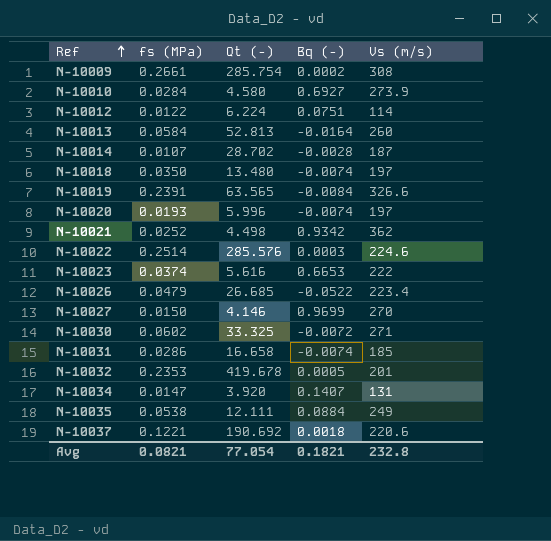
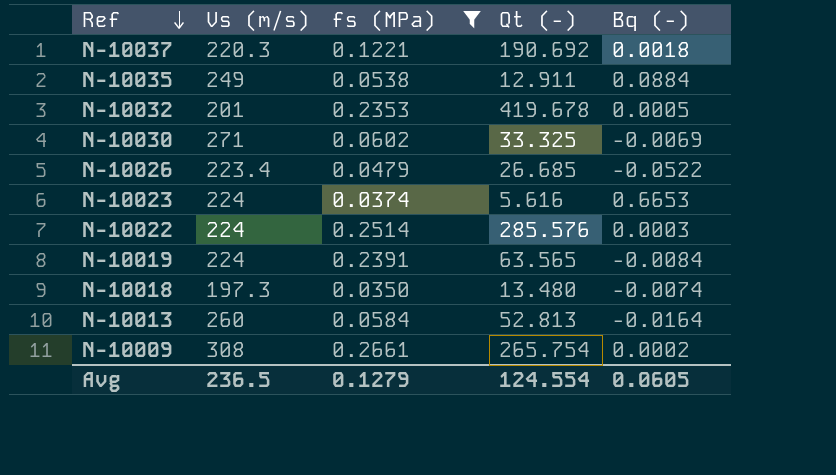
filter: none -> fs (MPa) >= 0.0350
row order: Ref ascending -> Ref descending
column Vs (m/s) | position: 5 -> 2
N-10037 | Vs (m/s): 220.6 -> 220.3
N-10035 | Qt (-): 12.111 -> 12.911
N-10030 | Bq (-): -0.0072 -> -0.0069
N-10023 | Vs (m/s): 222 -> 224
N-10022 | Vs (m/s): 224.6 -> 224
N-10019 | Vs (m/s): 326.6 -> 224
N-10018 | Vs (m/s): 197 -> 197.3
N-10009 | Qt (-): 285.754 -> 265.754
Avg | Vs (m/s): 232.8 -> 236.5
Avg | fs (MPa): 0.0821 -> 0.1279
Avg | Qt (-): 77.054 -> 124.554
Avg | Bq (-): 0.1821 -> 0.0605

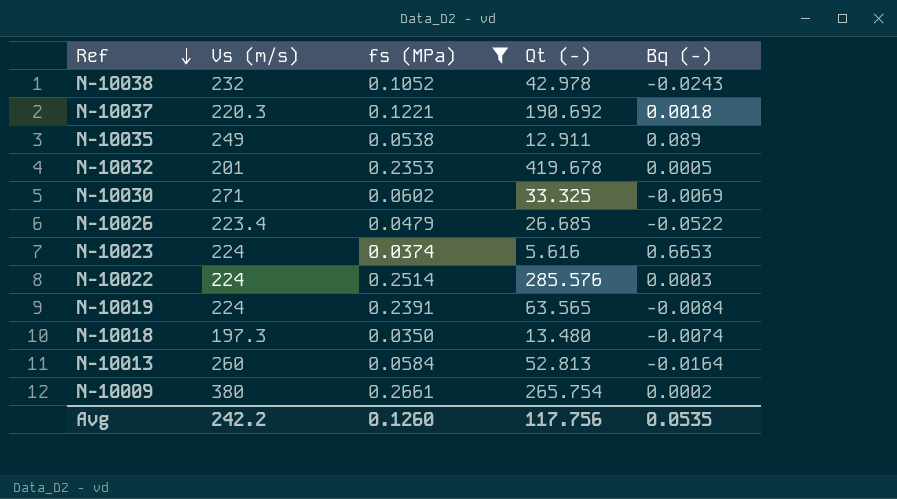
row N-10038: none -> 232 | 0.1052 | 42.978 | -0.0243
N-10035 | Bq (-): 0.0884 -> 0.089
N-10009 | Vs (m/s): 308 -> 380
Avg | Vs (m/s): 236.5 -> 242.2
Avg | fs (MPa): 0.1279 -> 0.1260
Avg | Qt (-): 124.554 -> 117.756
Avg | Bq (-): 0.0605 -> 0.0535

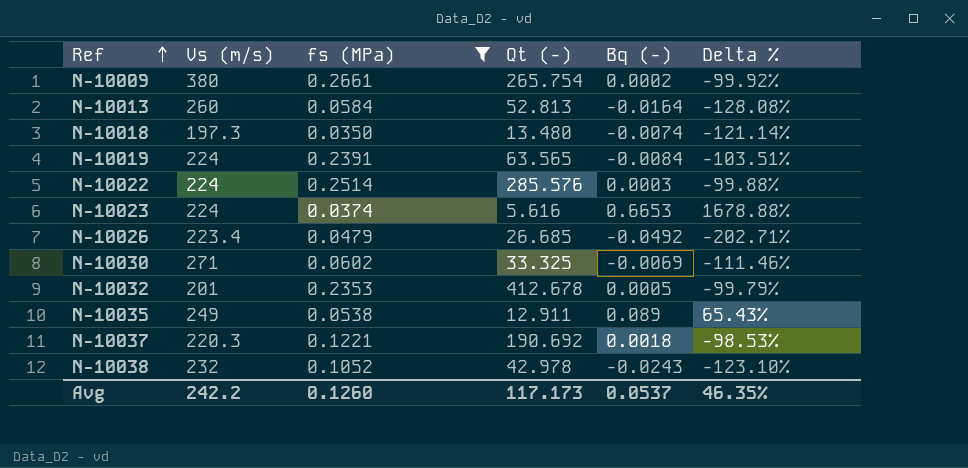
row order: Ref descending -> Ref ascending
column Delta % | formula: none -> ([Bq (-)] - [fs (MPa)]) / [fs (MPa)]
N-10026 | Bq (-): -0.0522 -> -0.0492
N-10032 | Qt (-): 419.678 -> 412.678
Avg | Qt (-): 117.756 -> 117.173
Avg | Bq (-): 0.0535 -> 0.0537

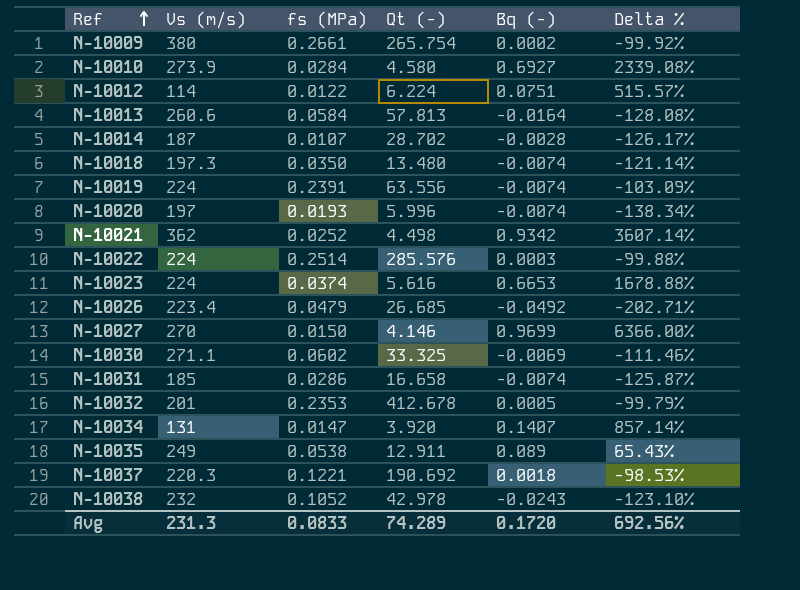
filter: fs (MPa) >= 0.0350 -> none
N-10013 | Vs (m/s): 260 -> 260.6
N-10013 | Qt (-): 52.813 -> 57.813
N-10019 | Qt (-): 63.565 -> 63.556
N-10019 | Bq (-): -0.0084 -> -0.0074
N-10019 | Delta %: -103.51% -> -103.09%
N-10030 | Vs (m/s): 271 -> 271.1
Avg | Vs (m/s): 242.2 -> 231.3
Avg | fs (MPa): 0.1260 -> 0.0833
Avg | Qt (-): 117.173 -> 74.289
Avg | Bq (-): 0.0537 -> 0.1720
Avg | Delta %: 46.35% -> 692.56%

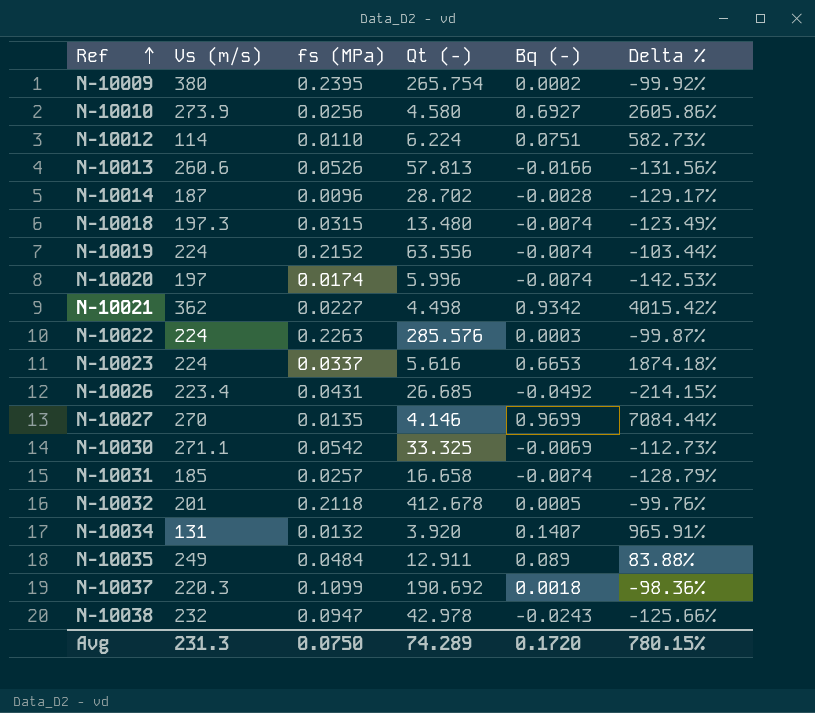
N-10009 | fs (MPa): 0.2661 -> 0.2395
N-10010 | fs (MPa): 0.0284 -> 0.0256
N-10010 | Delta %: 2339.08% -> 2605.86%
N-10012 | fs (MPa): 0.0122 -> 0.0110
N-10012 | Delta %: 515.57% -> 582.73%
N-10013 | fs (MPa): 0.0584 -> 0.0526
N-10013 | Bq (-): -0.0164 -> -0.0166
N-10013 | Delta %: -128.08% -> -131.56%
N-10014 | fs (MPa): 0.0107 -> 0.0096
N-10014 | Delta %: -126.17% -> -129.17%
N-10018 | fs (MPa): 0.0350 -> 0.0315
N-10018 | Delta %: -121.14% -> -123.49%
N-10019 | fs (MPa): 0.2391 -> 0.2152
N-10019 | Delta %: -103.09% -> -103.44%
N-10020 | fs (MPa): 0.0193 -> 0.0174
N-10020 | Delta %: -138.34% -> -142.53%
N-10021 | fs (MPa): 0.0252 -> 0.0227
N-10021 | Delta %: 3607.14% -> 4015.42%
N-10022 | fs (MPa): 0.2514 -> 0.2263
N-10022 | Delta %: -99.88% -> -99.87%
N-10023 | fs (MPa): 0.0374 -> 0.0337
N-10023 | Delta %: 1678.88% -> 1874.18%
N-10026 | fs (MPa): 0.0479 -> 0.0431
N-10026 | Delta %: -202.71% -> -214.15%
N-10027 | fs (MPa): 0.0150 -> 0.0135
N-10027 | Delta %: 6366.00% -> 7084.44%
N-10030 | fs (MPa): 0.0602 -> 0.0542
N-10030 | Delta %: -111.46% -> -112.73%
N-10031 | fs (MPa): 0.0286 -> 0.0257
N-10031 | Delta %: -125.87% -> -128.79%
N-10032 | fs (MPa): 0.2353 -> 0.2118
N-10032 | Delta %: -99.79% -> -99.76%
N-10034 | fs (MPa): 0.0147 -> 0.0132
N-10034 | Delta %: 857.14% -> 965.91%
N-10035 | fs (MPa): 0.0538 -> 0.0484
N-10035 | Delta %: 65.43% -> 83.88%
N-10037 | fs (MPa): 0.1221 -> 0.1099
N-10037 | Delta %: -98.53% -> -98.36%
N-10038 | fs (MPa): 0.1052 -> 0.0947
N-10038 | Delta %: -123.10% -> -125.66%
Avg | fs (MPa): 0.0833 -> 0.0750
Avg | Delta %: 692.56% -> 780.15%

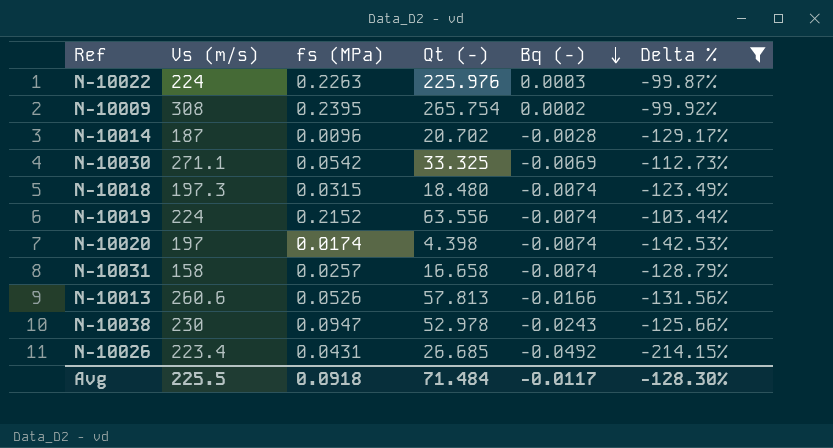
filter: none -> Delta % <= -99.87%
row order: Ref ascending -> Bq (-) descending
N-10022 | Qt (-): 285.576 -> 225.976
N-10009 | Vs (m/s): 380 -> 308
N-10014 | Qt (-): 28.702 -> 20.702
N-10018 | Qt (-): 13.480 -> 18.480
N-10020 | Qt (-): 5.996 -> 4.398
N-10031 | Vs (m/s): 185 -> 158
N-10038 | Vs (m/s): 232 -> 230
N-10038 | Qt (-): 42.978 -> 52.978
Avg | Vs (m/s): 231.3 -> 225.5
Avg | fs (MPa): 0.0750 -> 0.0918
Avg | Qt (-): 74.289 -> 71.484
Avg | Bq (-): 0.1720 -> -0.0117
Avg | Delta %: 780.15% -> -128.30%

